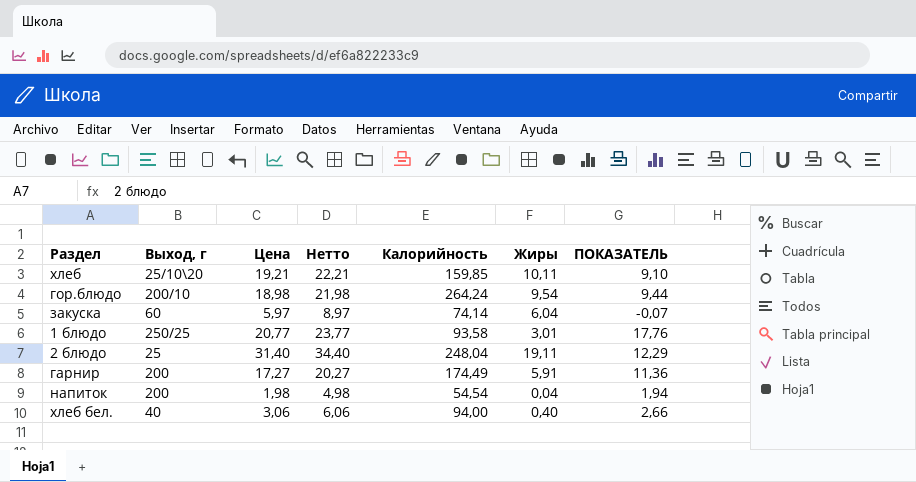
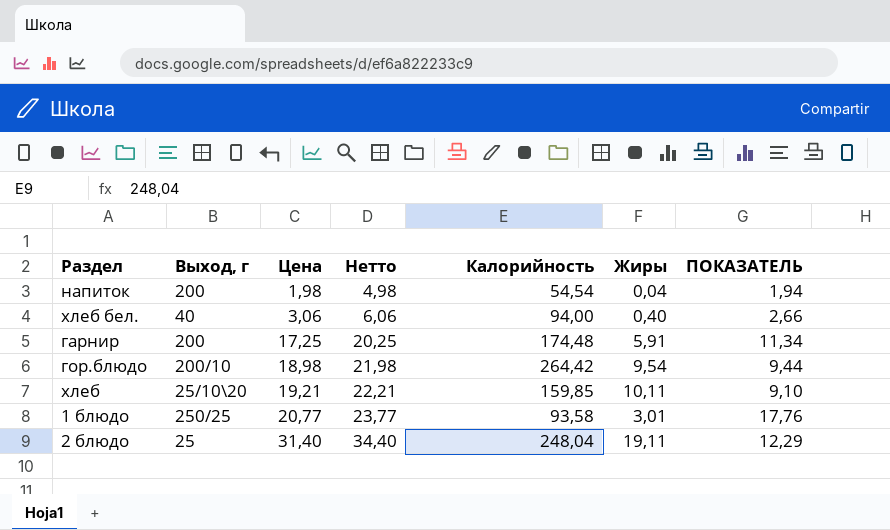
row order: none -> Цена ascending
row закуска: 60 | 5,97 | 8,97 | 74,14 | 6,04 | -0,07 -> none
гарнир | Цена: 17,27 -> 17,25
гарнир | Нетто: 20,27 -> 20,25
гарнир | Калорийность: 174,49 -> 174,48
гарнир | ПОКАЗАТЕЛЬ: 11,36 -> 11,34
гор.блюдо | Калорийность: 264,24 -> 264,42

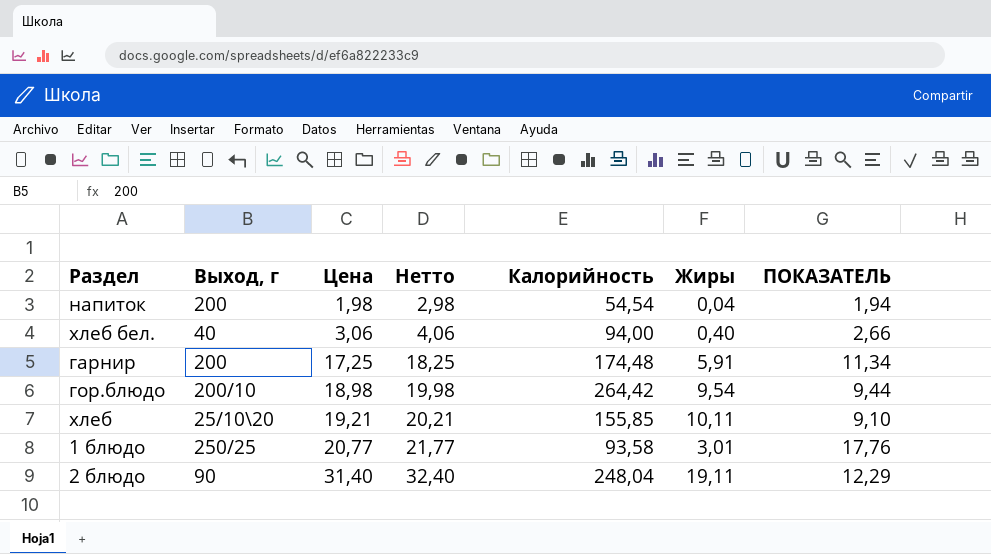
column Нетто | formula: [Цена] + 3 -> [Цена] + 1
хлеб | Калорийность: 159,85 -> 155,85
2 блюдо | Выход, г: 25 -> 90

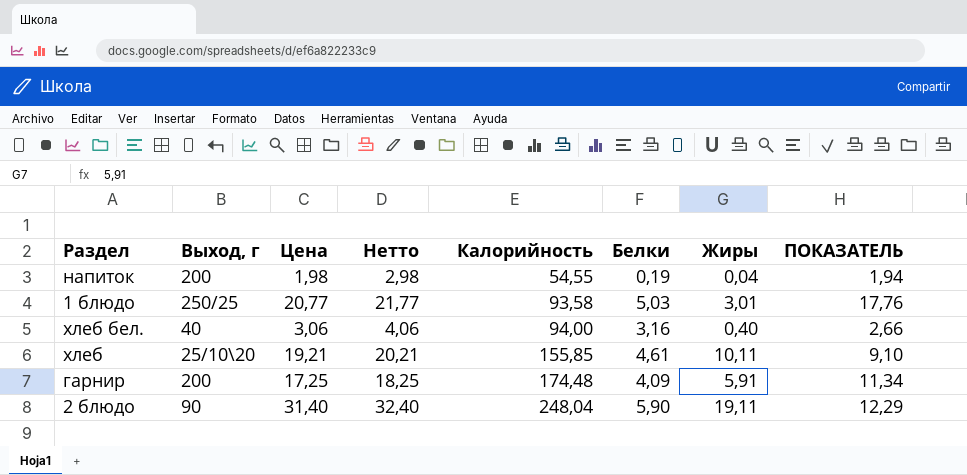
row order: Цена ascending -> Калорийность ascending
column Белки | position: none -> 6
row гор.блюдо: 200/10 | 18,98 | 19,98 | 264,42 | 9,54 | 9,44 -> none
напиток | Калорийность: 54,54 -> 54,55

